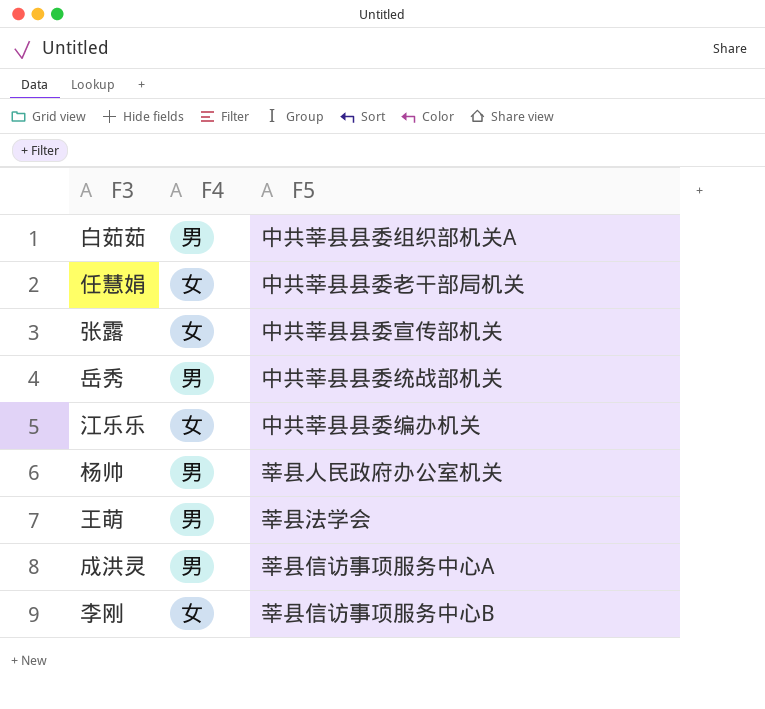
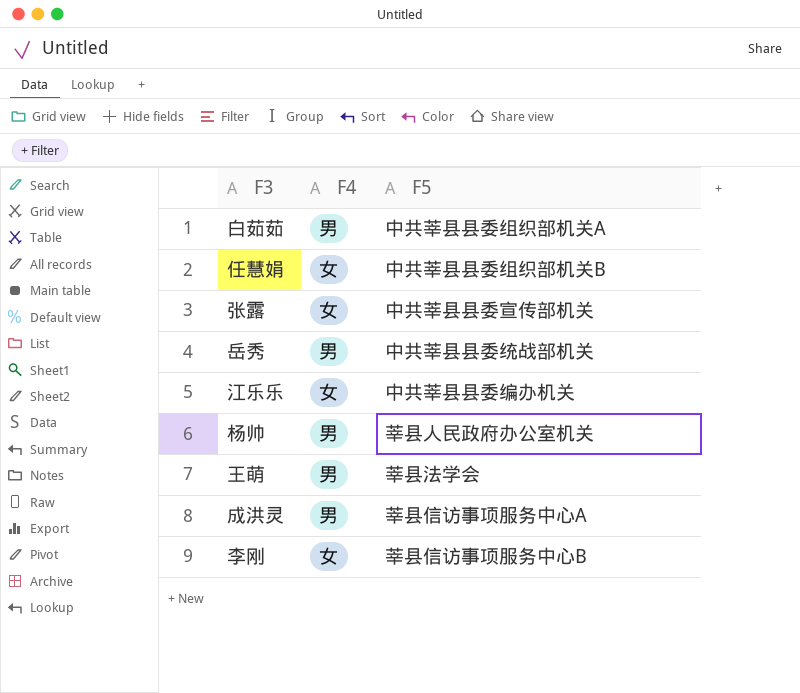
任慧娟 | F5: 中共莘县县委老干部局机关 -> 中共莘县县委组织部机关B

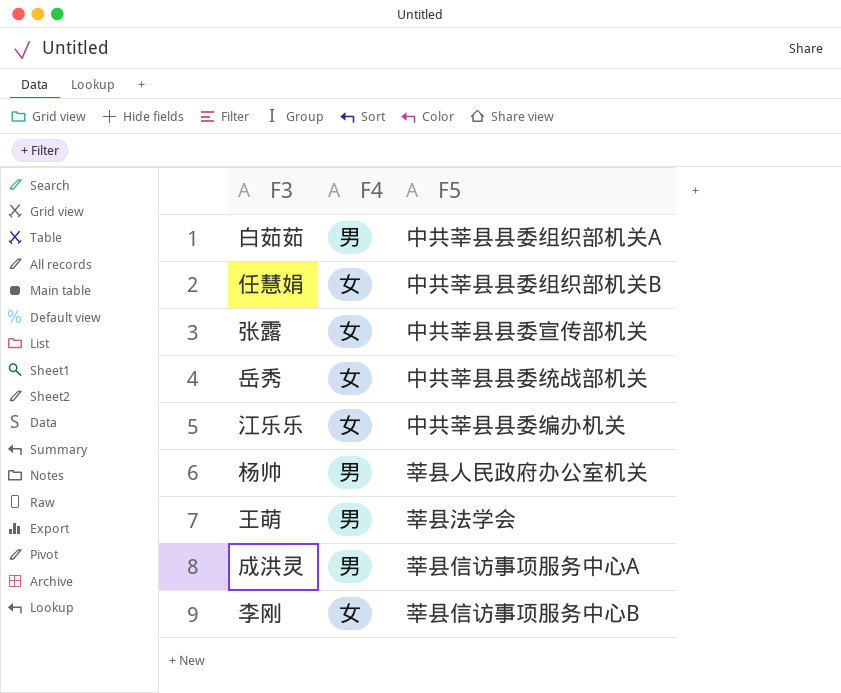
岳秀 | F4: 男 -> 女

